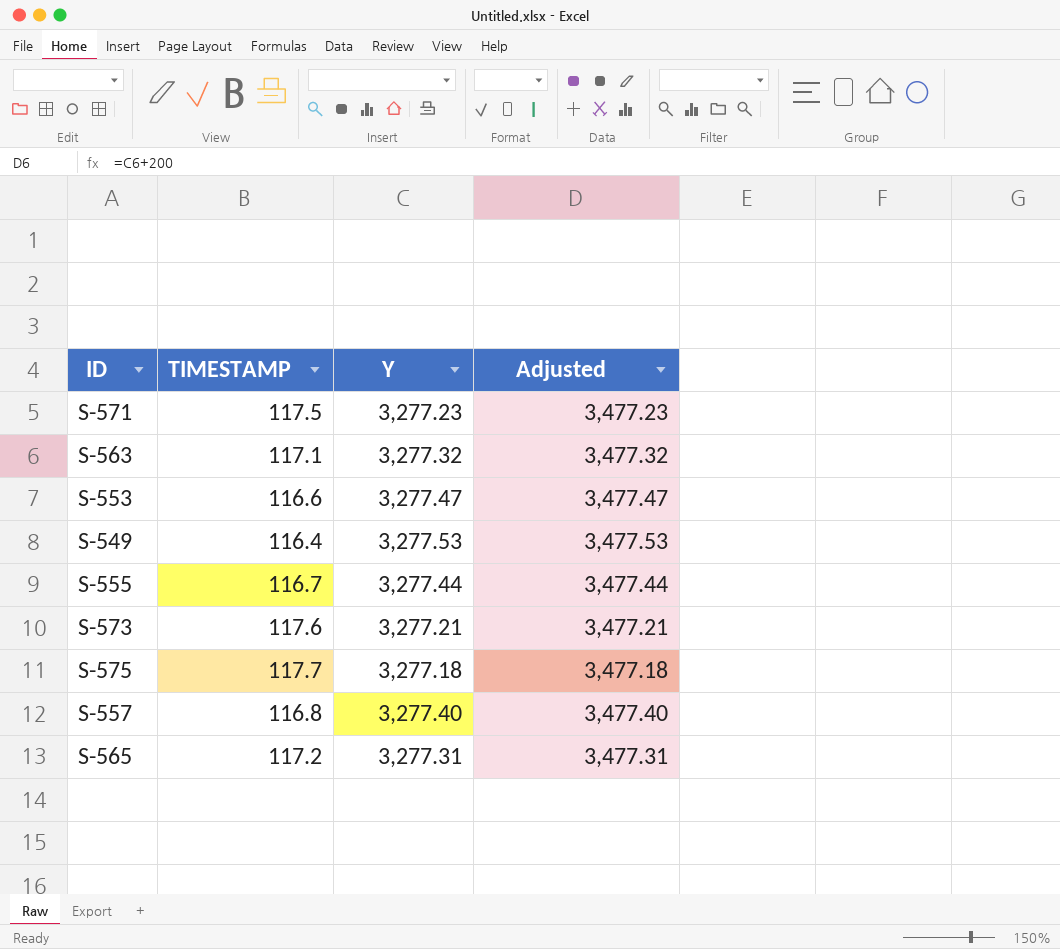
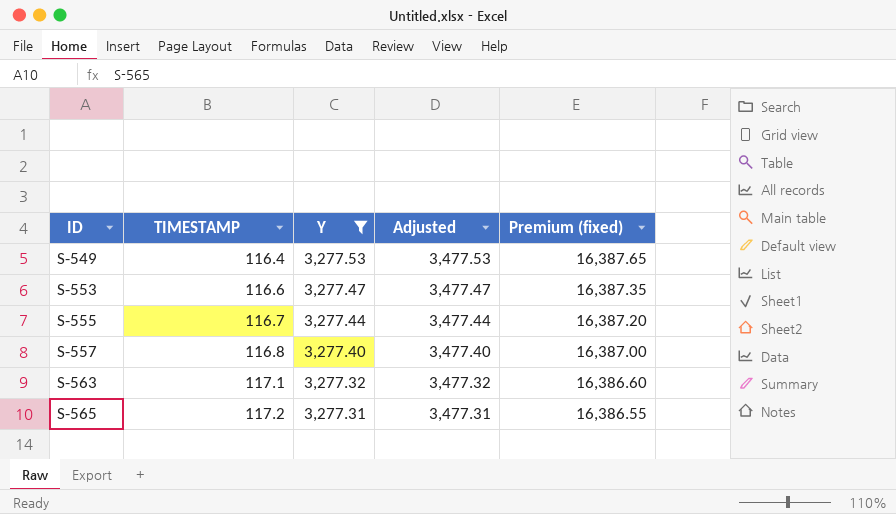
filter: none -> Y >= 3,277.31
row order: none -> ID ascending
column Premium (fixed) | formula: none -> [Y] * 5

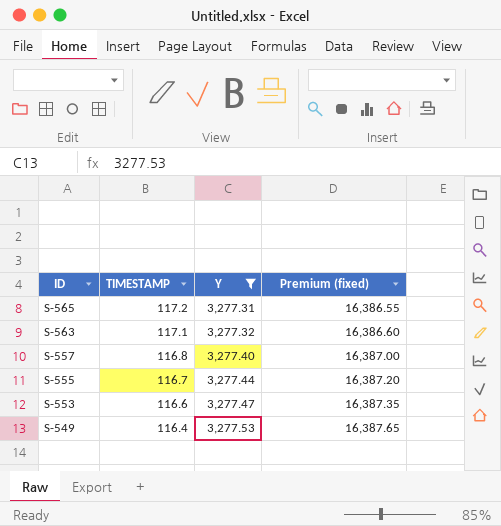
row order: ID ascending -> ID descending
column Adjusted | formula: [Y] + 200 -> none

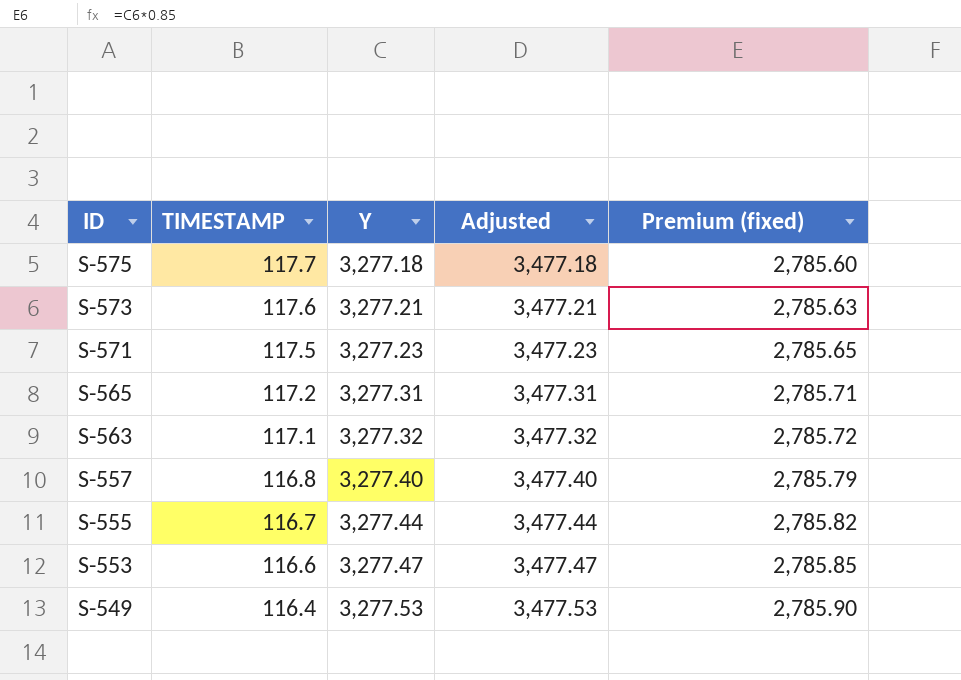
filter: Y >= 3,277.31 -> none
column Adjusted | formula: none -> [Y] + 200
column Premium (fixed) | formula: [Y] * 5 -> [Y] * 0.85

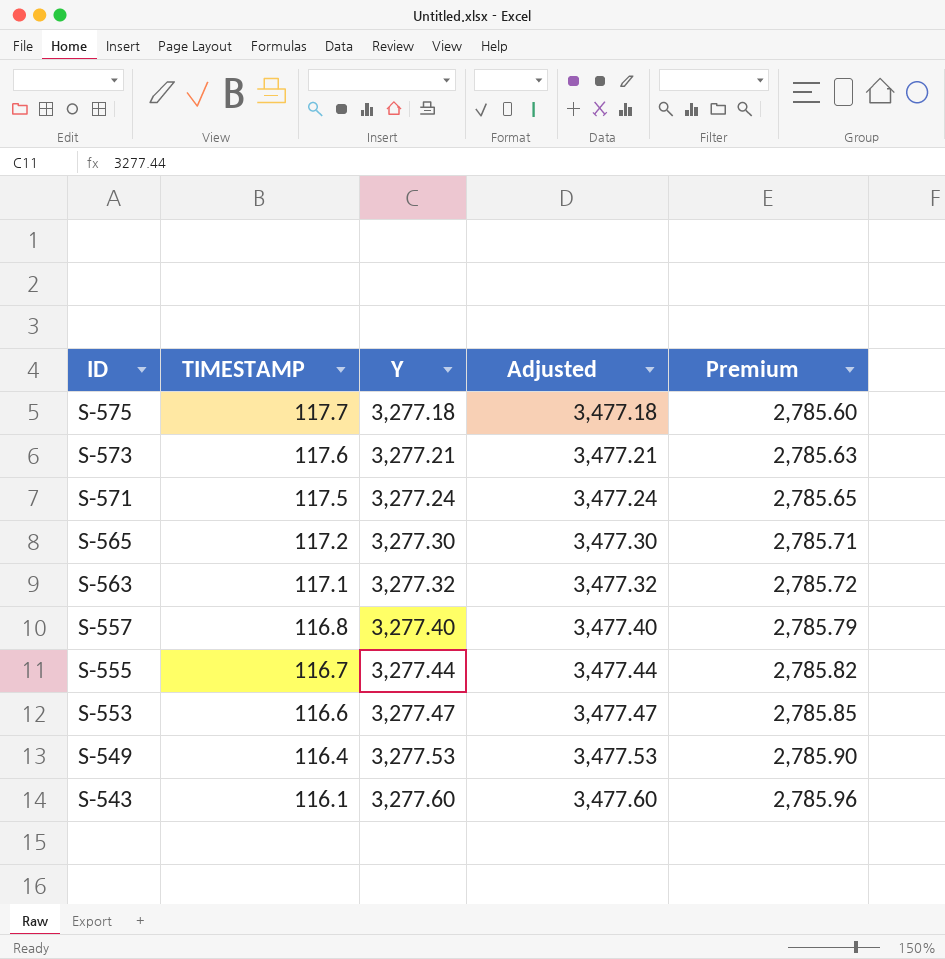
column name: Premium (fixed) -> Premium
S-571 | Y: 3,277.23 -> 3,277.24
S-571 | Adjusted: 3,477.23 -> 3,477.24
S-565 | Y: 3,277.31 -> 3,277.30
S-565 | Adjusted: 3,477.31 -> 3,477.30
row S-543: none -> 116.1 | 3,277.60 | 3,477.60 | 2,785.96

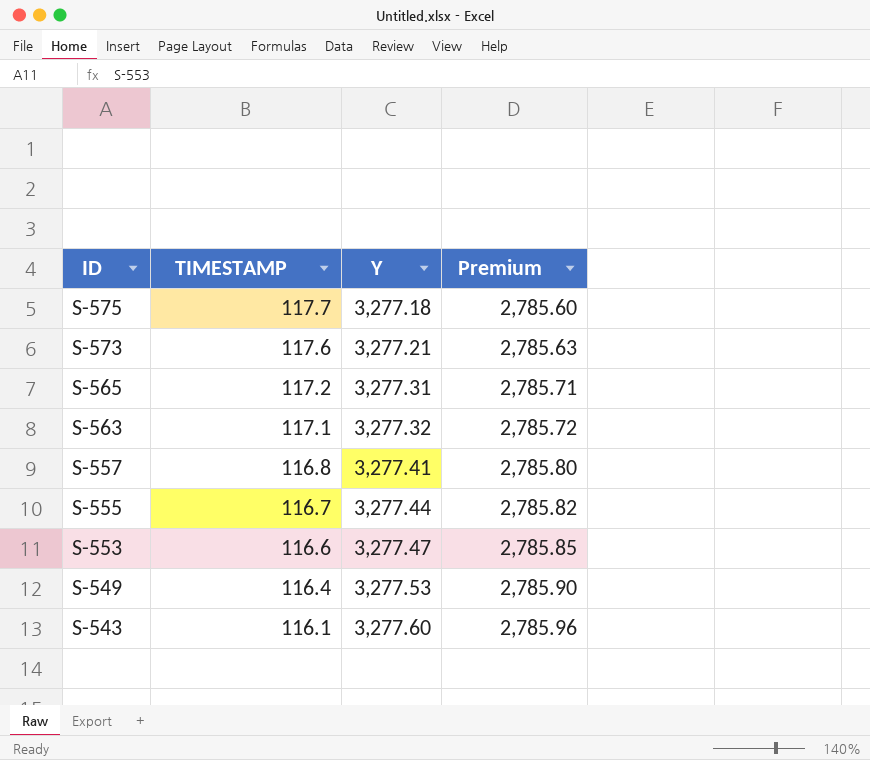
column Adjusted | formula: [Y] + 200 -> none
row S-571: 117.5 | 3,277.24 | 3,477.24 | 2,785.65 -> none
S-565 | Y: 3,277.30 -> 3,277.31
S-557 | Y: 3,277.40 -> 3,277.41
S-557 | Premium: 2,785.79 -> 2,785.80

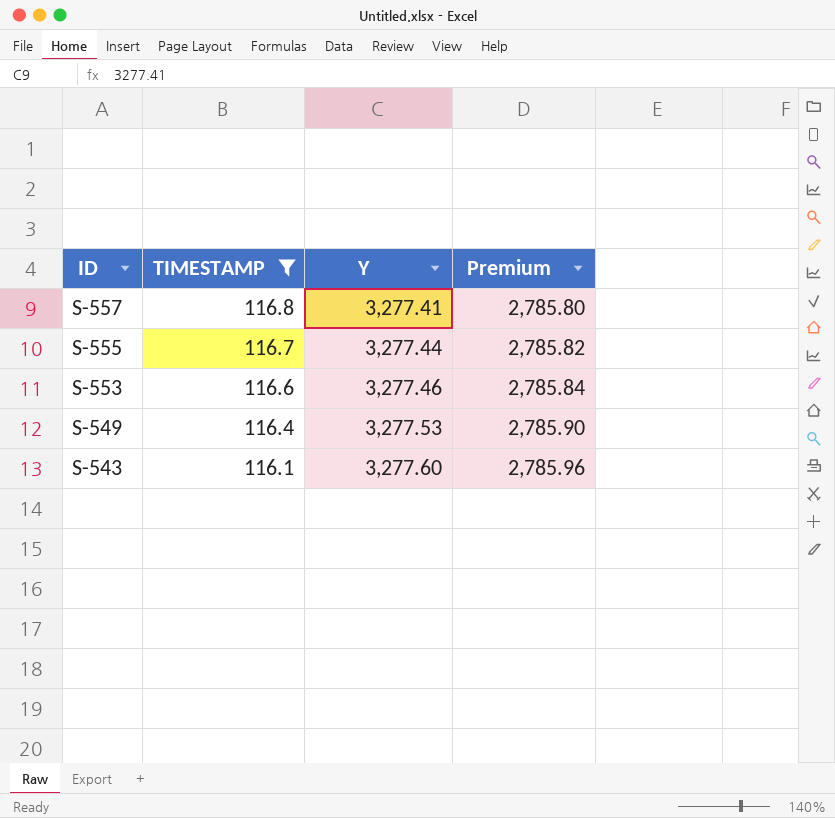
filter: none -> TIMESTAMP <= 116.8
S-553 | Y: 3,277.47 -> 3,277.46
S-553 | Premium: 2,785.85 -> 2,785.84

